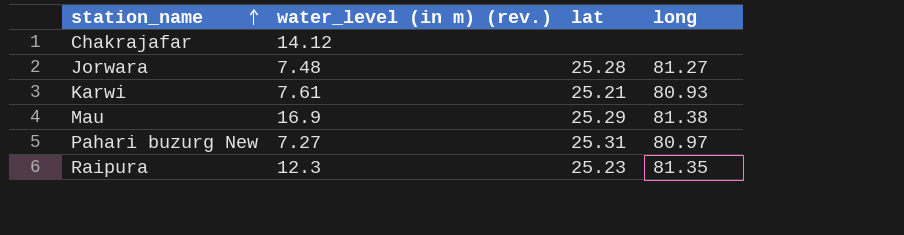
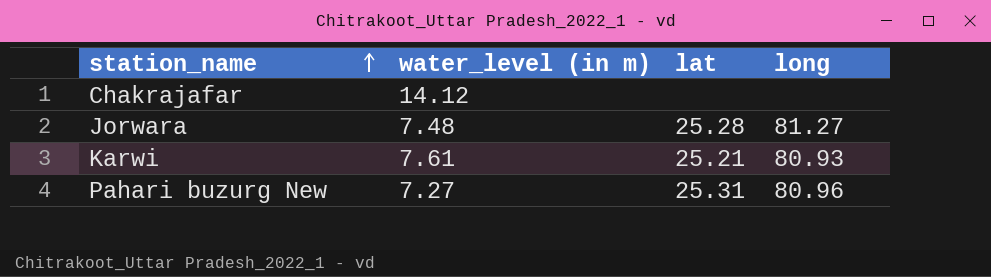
column name: water_level (in m) (rev.) -> water_level (in m)
row Mau: 16.9 | 25.29 | 81.38 -> none
row Raipura: 12.3 | 25.23 | 81.35 -> none
Pahari buzurg New | long: 80.97 -> 80.96

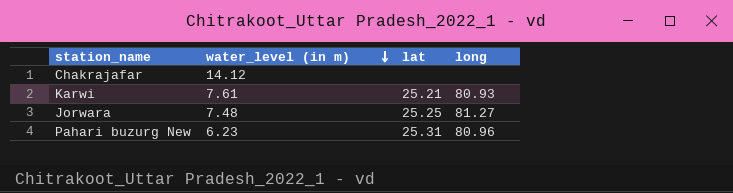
row order: station_name ascending -> water_level (in m) descending
Jorwara | lat: 25.28 -> 25.25
Pahari buzurg New | water_level (in m): 7.27 -> 6.23

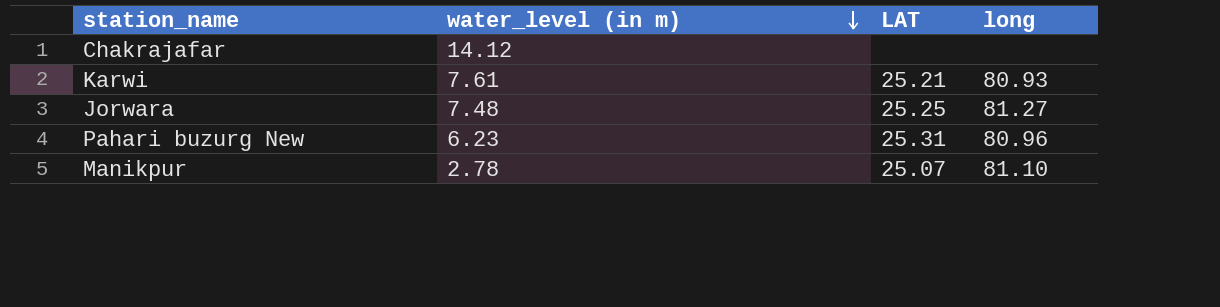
column name: lat -> LAT
row Manikpur: none -> 2.78 | 25.07 | 81.10

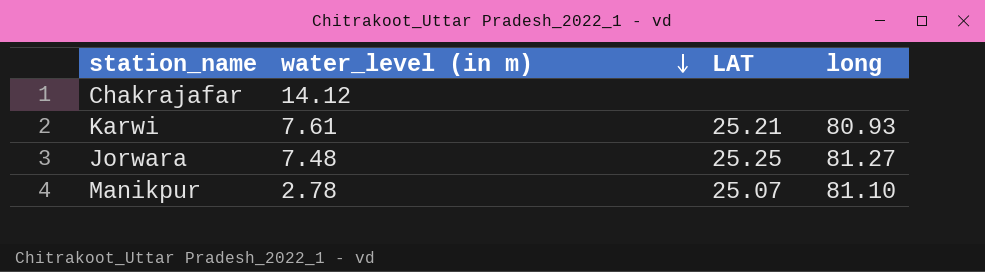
row Pahari buzurg New: 6.23 | 25.31 | 80.96 -> none

